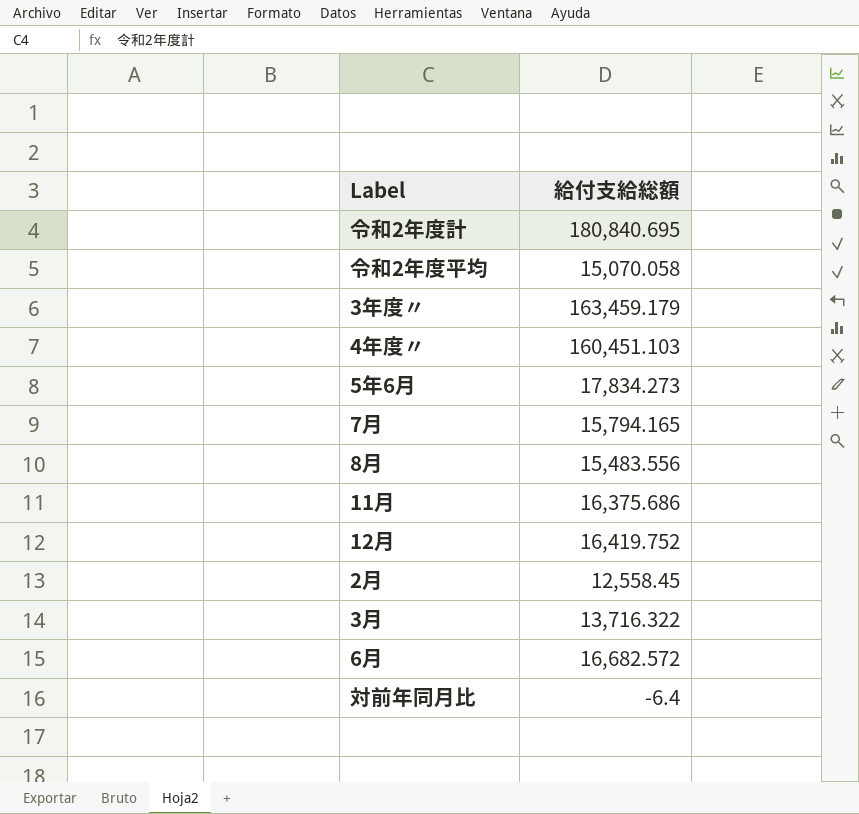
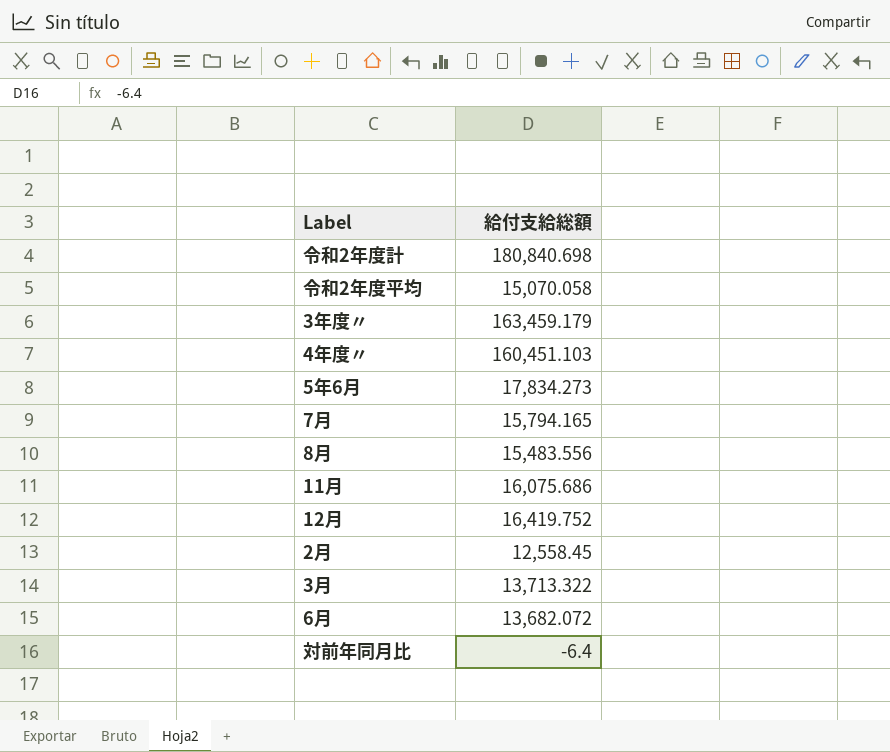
令和2年度計 | 給付支給総額: 180,840.695 -> 180,840.698
11月 | 給付支給総額: 16,375.686 -> 16,075.686
3月 | 給付支給総額: 13,716.322 -> 13,713.322
6月 | 給付支給総額: 16,682.572 -> 13,682.072

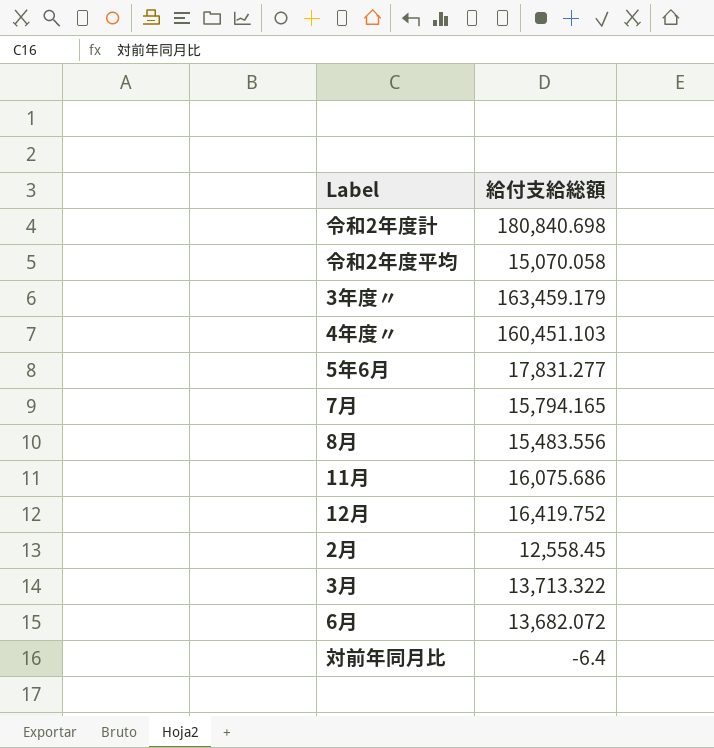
5年6月 | 給付支給総額: 17,834.273 -> 17,831.277

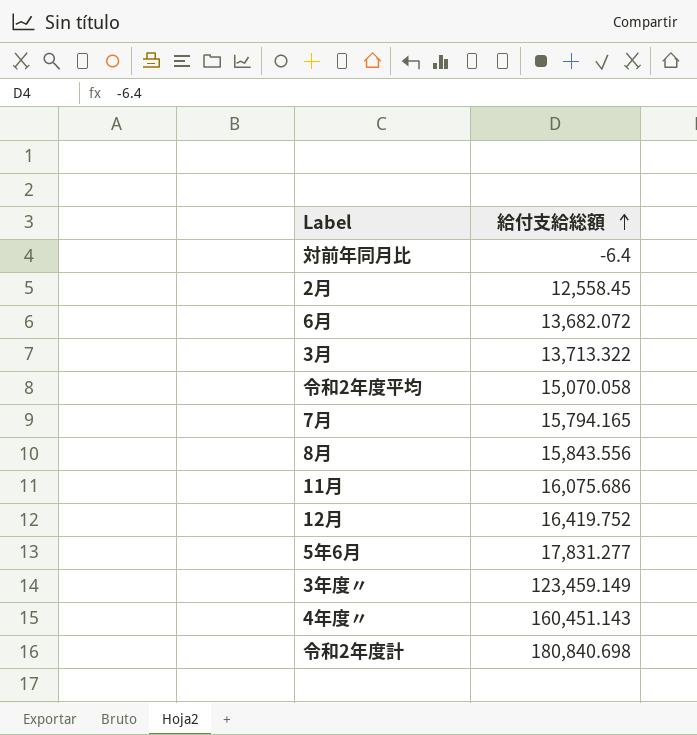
row order: none -> 給付支給総額 ascending
8月 | 給付支給総額: 15,483.556 -> 15,843.556
3年度〃 | 給付支給総額: 163,459.179 -> 123,459.149
4年度〃 | 給付支給総額: 160,451.103 -> 160,451.143

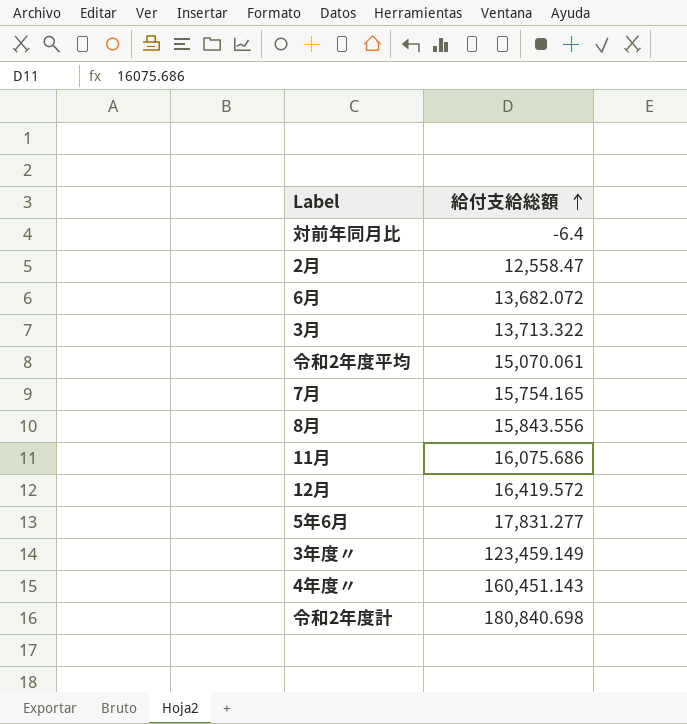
2月 | 給付支給総額: 12,558.45 -> 12,558.47
令和2年度平均 | 給付支給総額: 15,070.058 -> 15,070.061
7月 | 給付支給総額: 15,794.165 -> 15,754.165
12月 | 給付支給総額: 16,419.752 -> 16,419.572

